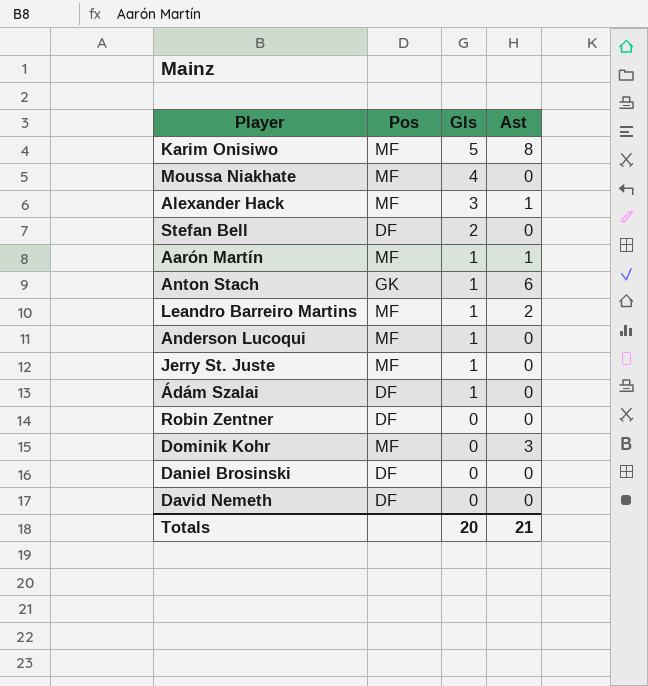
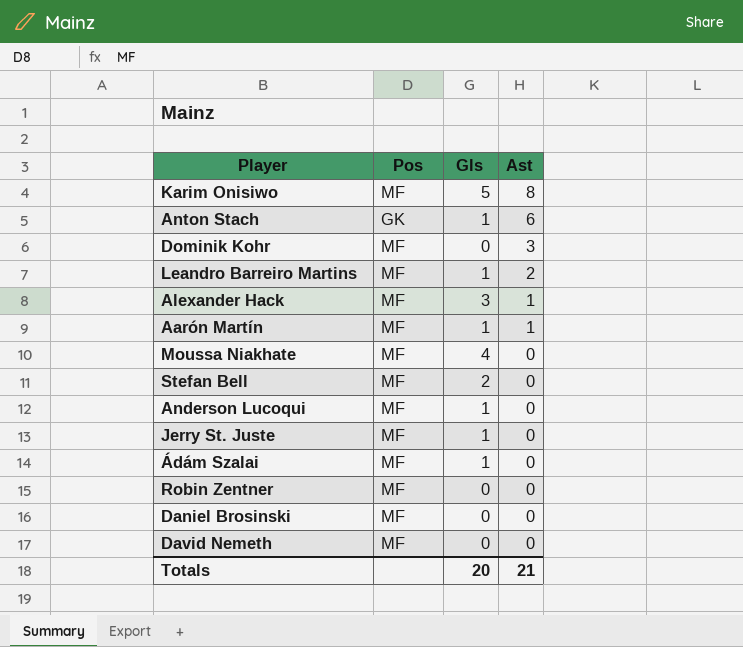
row order: Gls descending -> Ast descending
Stefan Bell | Pos: DF -> MF
Ádám Szalai | Pos: DF -> MF
Robin Zentner | Pos: DF -> MF
Daniel Brosinski | Pos: DF -> MF
David Nemeth | Pos: DF -> MF

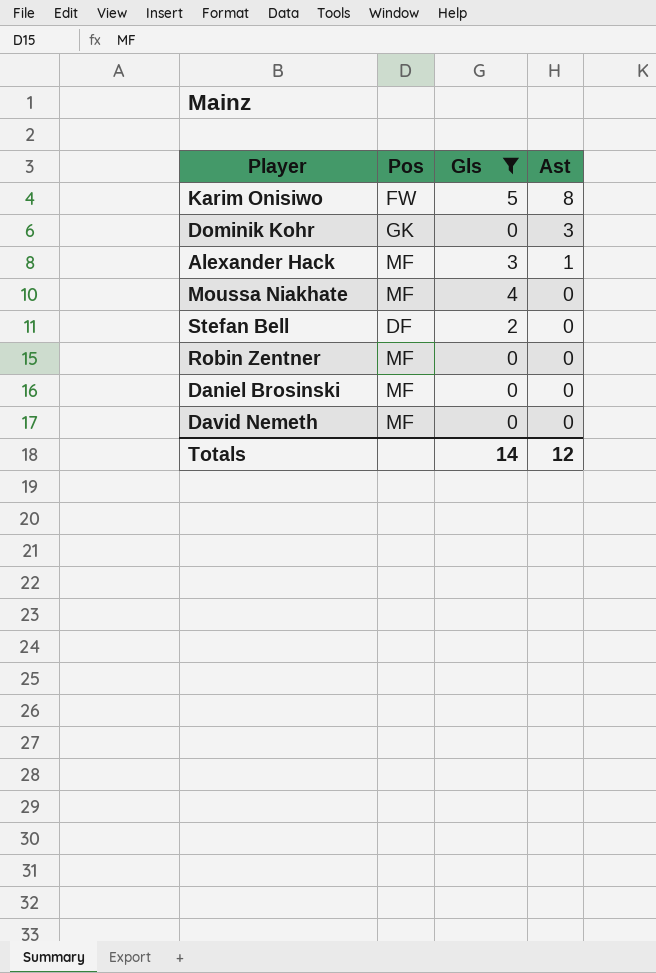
filter: none -> Gls != 1
Karim Onisiwo | Pos: MF -> FW
Dominik Kohr | Pos: MF -> GK
Stefan Bell | Pos: MF -> DF
Totals | Gls: 20 -> 14
Totals | Ast: 21 -> 12

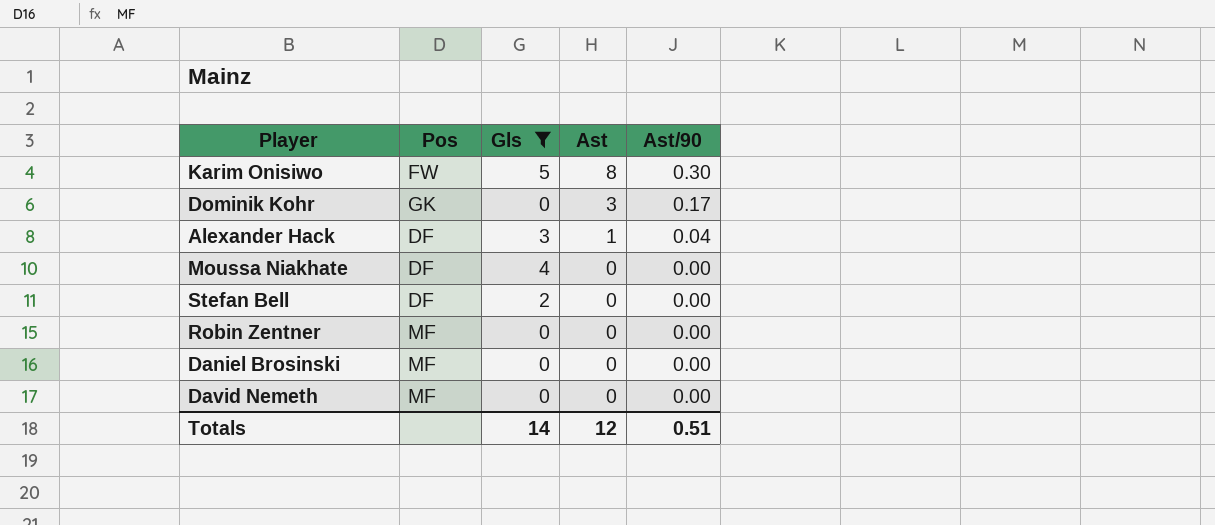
column Ast/90 | position: none -> 5
Alexander Hack | Pos: MF -> DF
Moussa Niakhate | Pos: MF -> DF

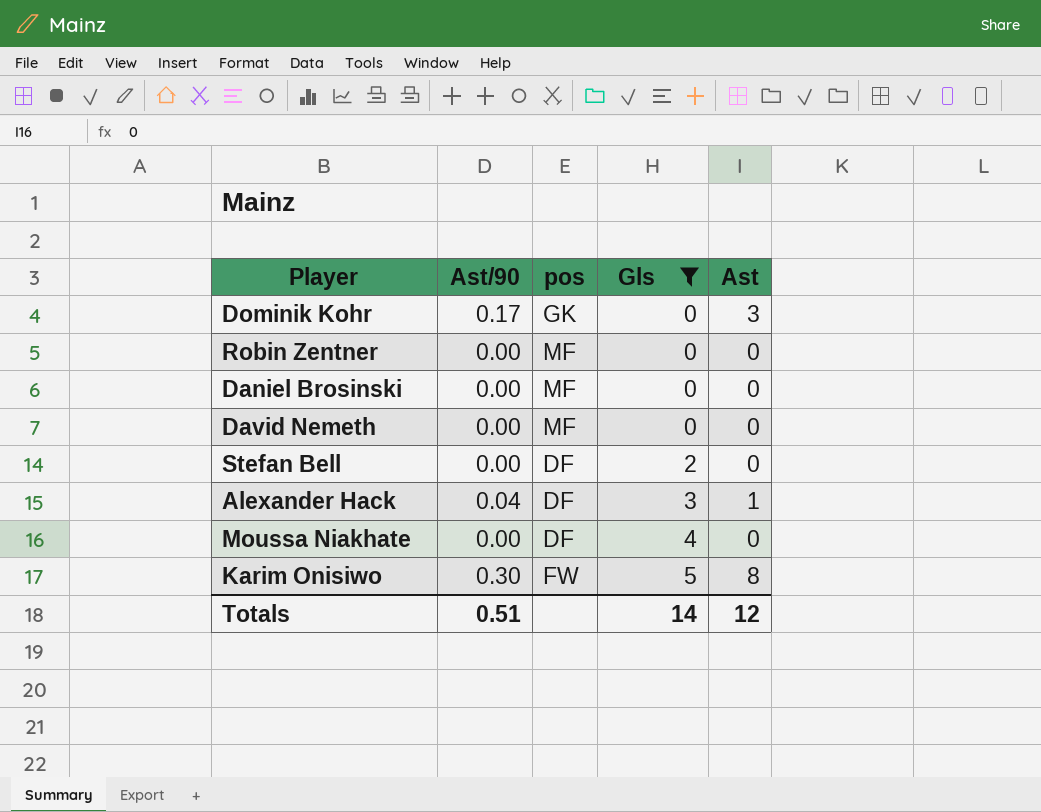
row order: Ast descending -> Gls ascending
column Ast/90 | position: 5 -> 2
column name: Pos -> pos

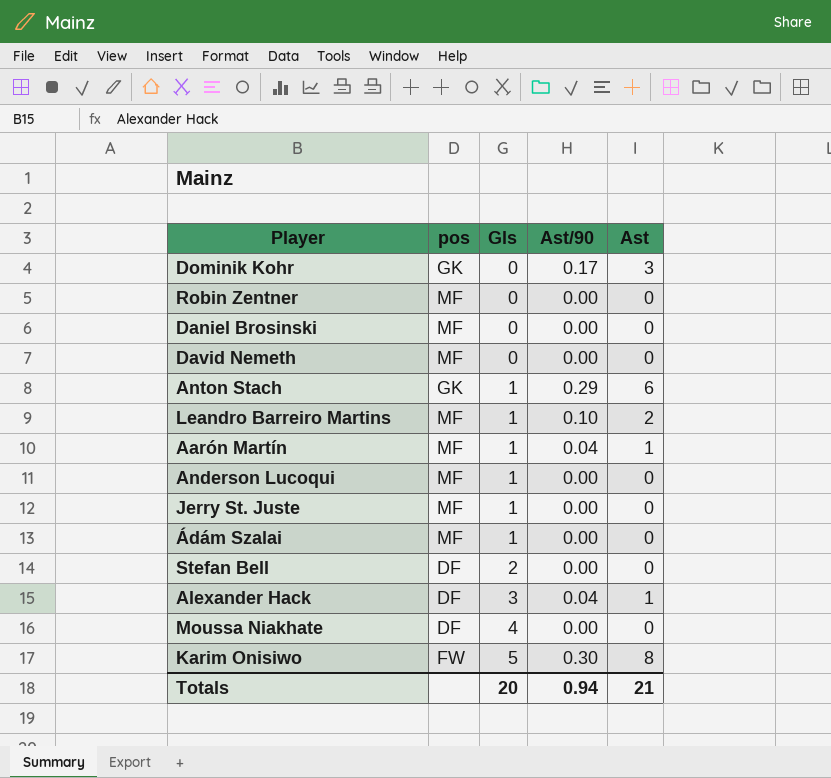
filter: Gls != 1 -> none
column Ast/90 | position: 2 -> 4
Totals | Gls: 14 -> 20
Totals | Ast/90: 0.51 -> 0.94
Totals | Ast: 12 -> 21

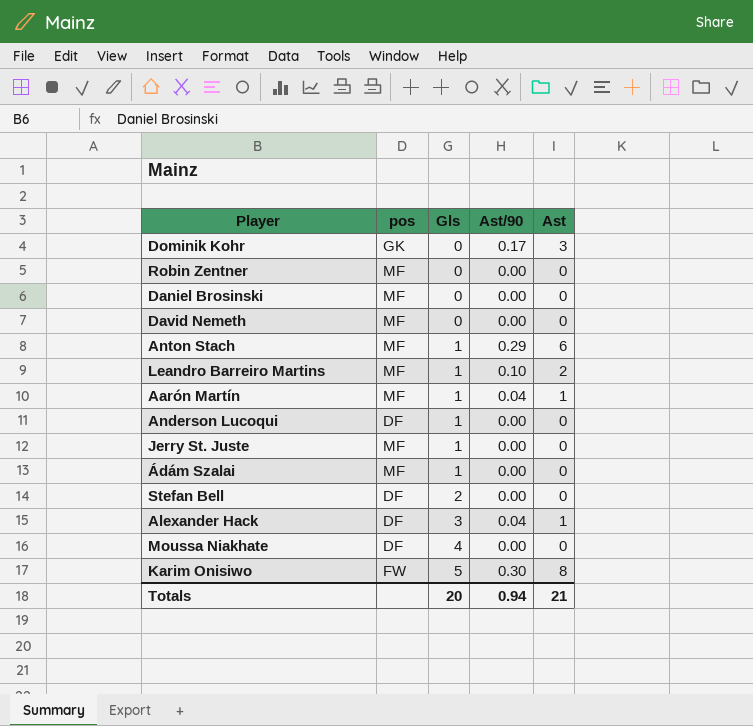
Anton Stach | pos: GK -> MF
Anderson Lucoqui | pos: MF -> DF

